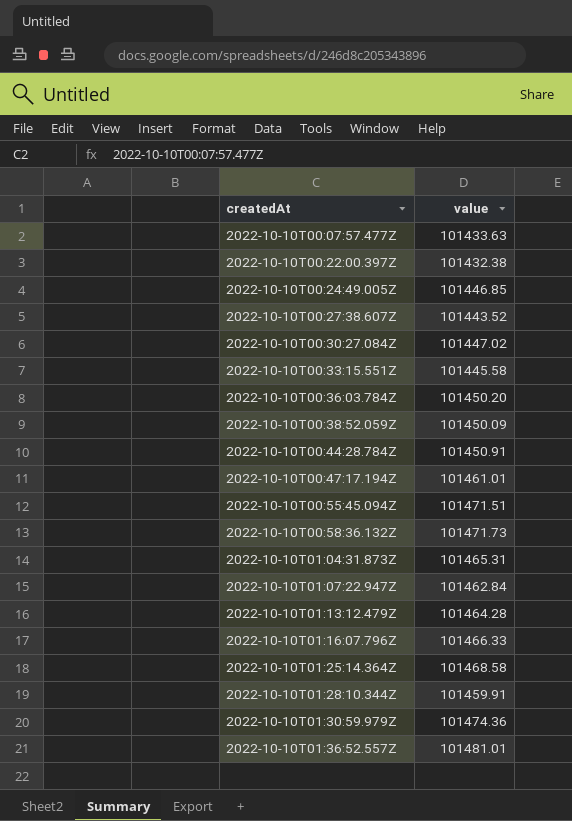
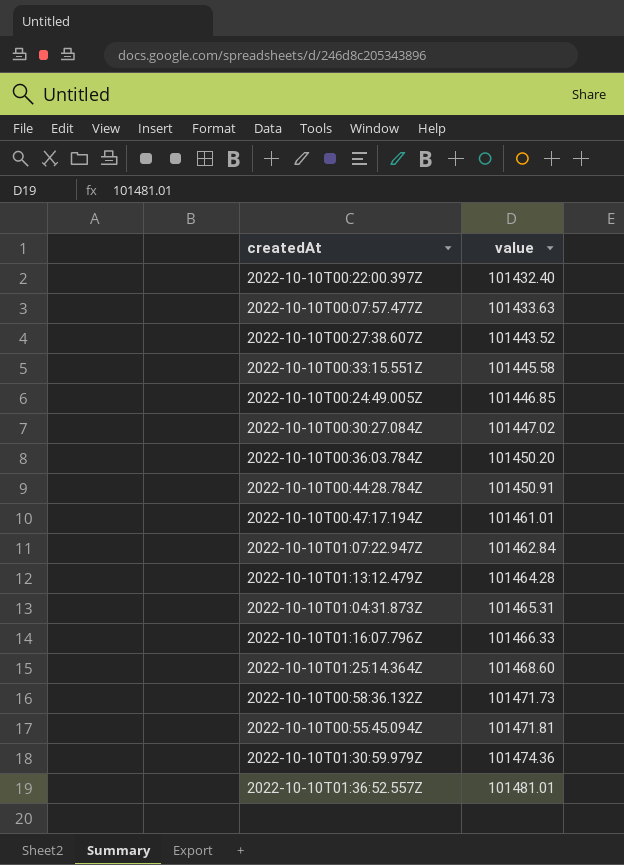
row order: createdAt ascending -> value ascending
row 2022-10-10T00:38:52.059Z: 101450.09 -> none
row 2022-10-10T01:28:10.344Z: 101459.91 -> none
2022-10-10T00:22:00.397Z | value: 101432.38 -> 101432.40
2022-10-10T01:25:14.364Z | value: 101468.58 -> 101468.60
2022-10-10T00:55:45.094Z | value: 101471.51 -> 101471.81

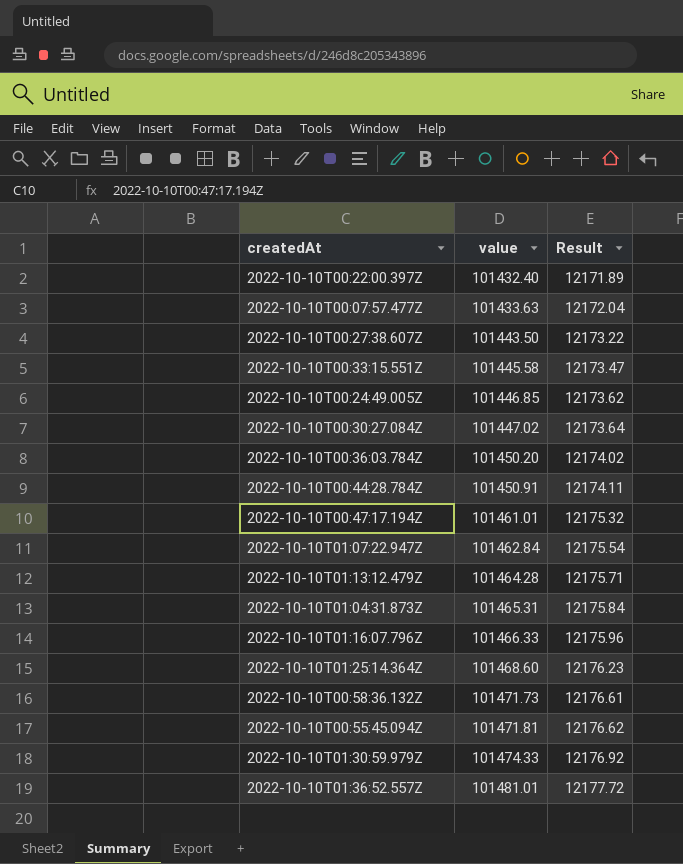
column Result | formula: none -> [value] * 0.12
2022-10-10T00:27:38.607Z | value: 101443.52 -> 101443.50
2022-10-10T01:30:59.979Z | value: 101474.36 -> 101474.33

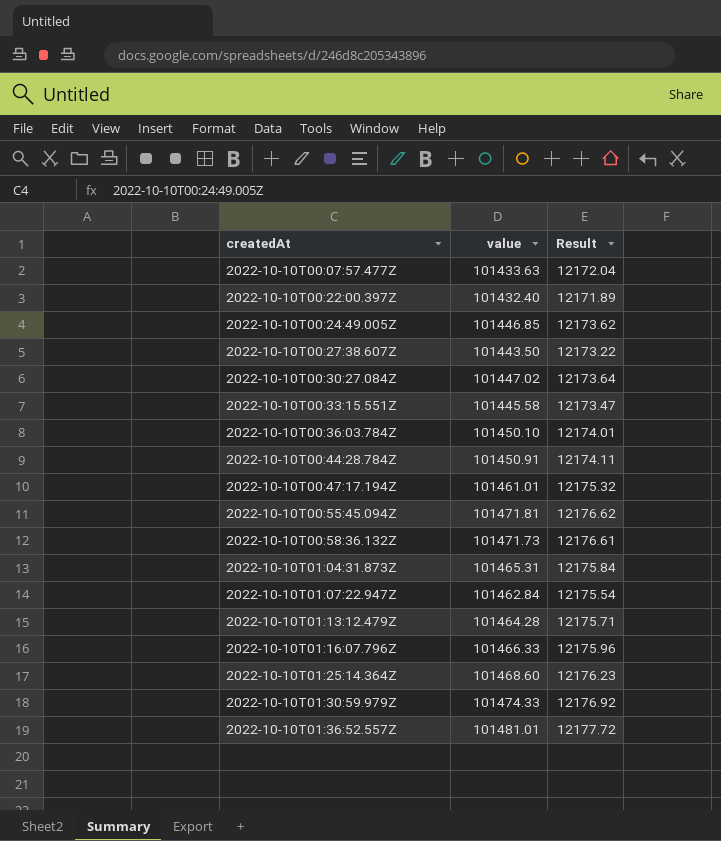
row order: value ascending -> createdAt ascending
2022-10-10T00:36:03.784Z | value: 101450.20 -> 101450.10
2022-10-10T00:36:03.784Z | Result: 12174.02 -> 12174.01

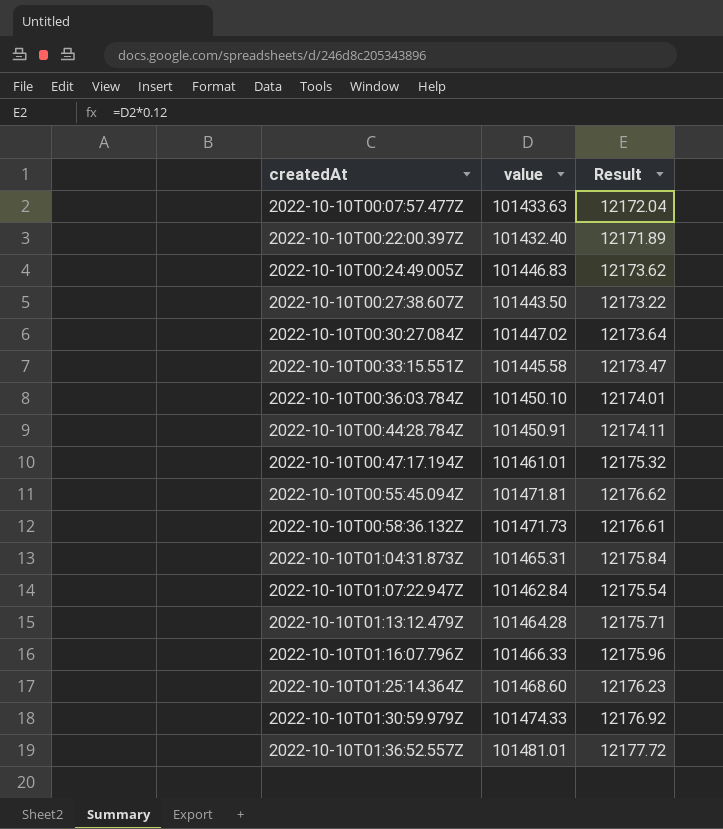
2022-10-10T00:24:49.005Z | value: 101446.85 -> 101446.83

